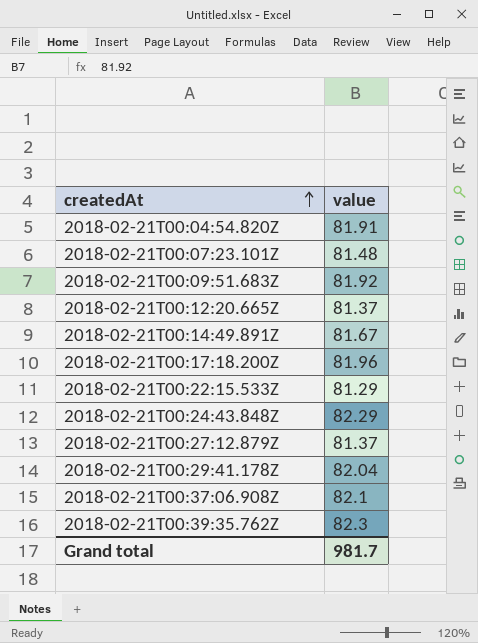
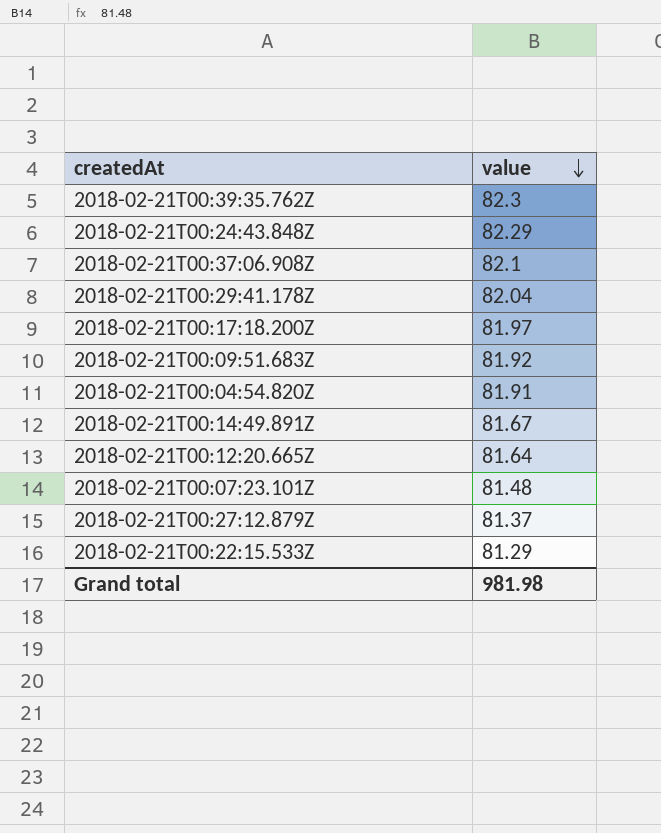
row order: createdAt ascending -> value descending
2018-02-21T00:17:18.200Z | value: 81.96 -> 81.97
2018-02-21T00:12:20.665Z | value: 81.37 -> 81.64
Grand total | value: 981.7 -> 981.98

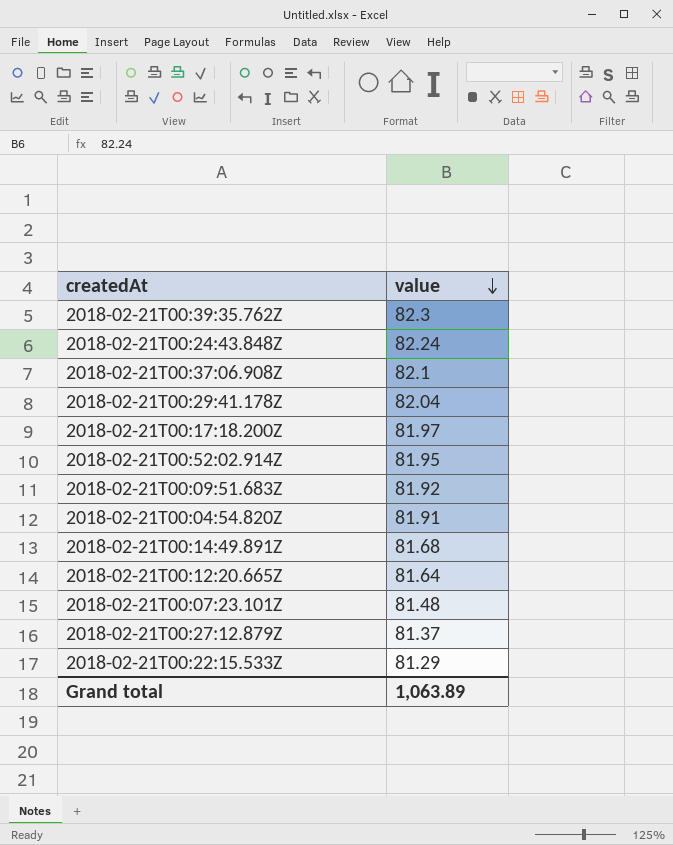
2018-02-21T00:24:43.848Z | value: 82.29 -> 82.24
row 2018-02-21T00:52:02.914Z: none -> 81.95
2018-02-21T00:14:49.891Z | value: 81.67 -> 81.68
Grand total | value: 981.98 -> 1,063.89

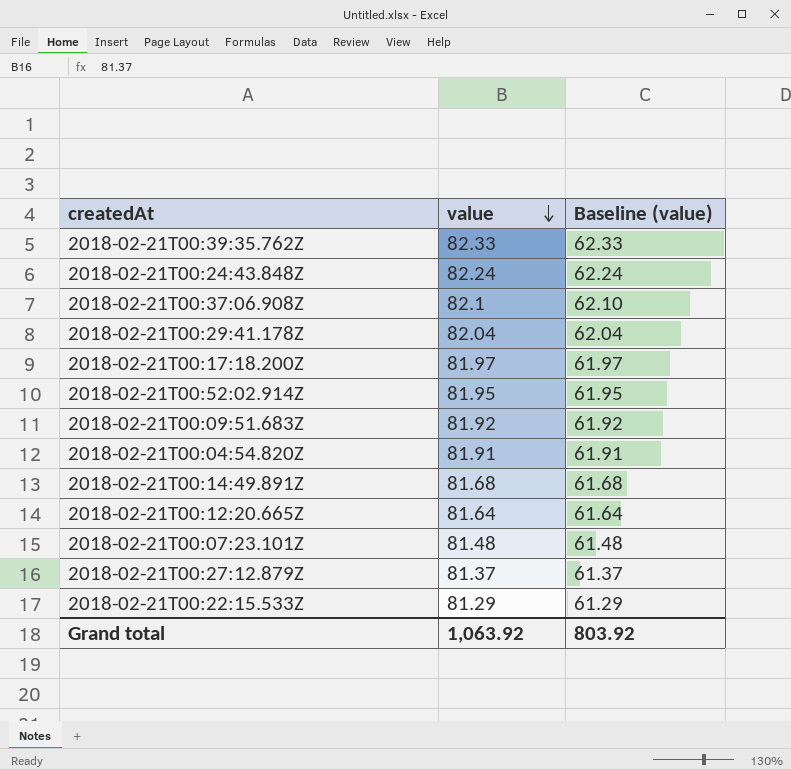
column Baseline (value) | formula: none -> [value] - 20
2018-02-21T00:39:35.762Z | value: 82.3 -> 82.33
Grand total | value: 1,063.89 -> 1,063.92

